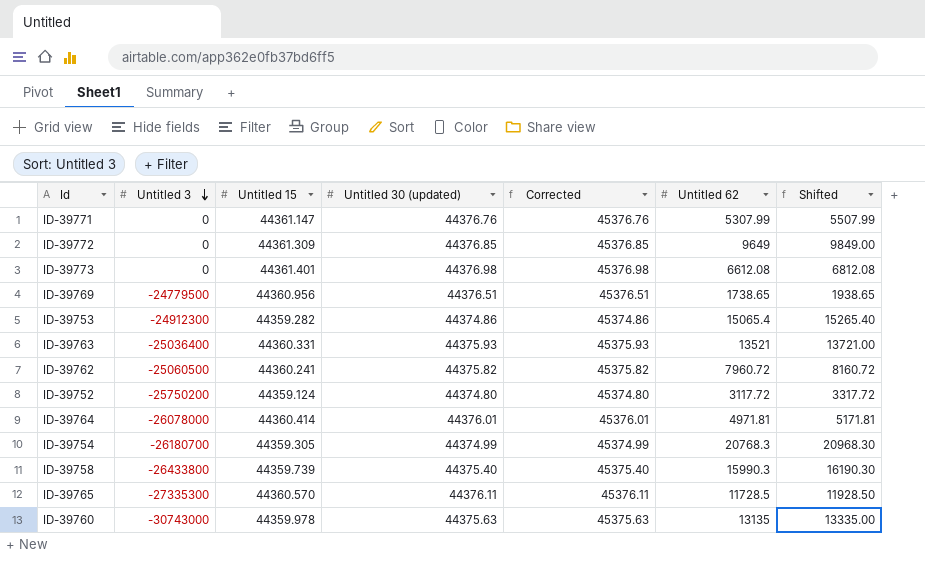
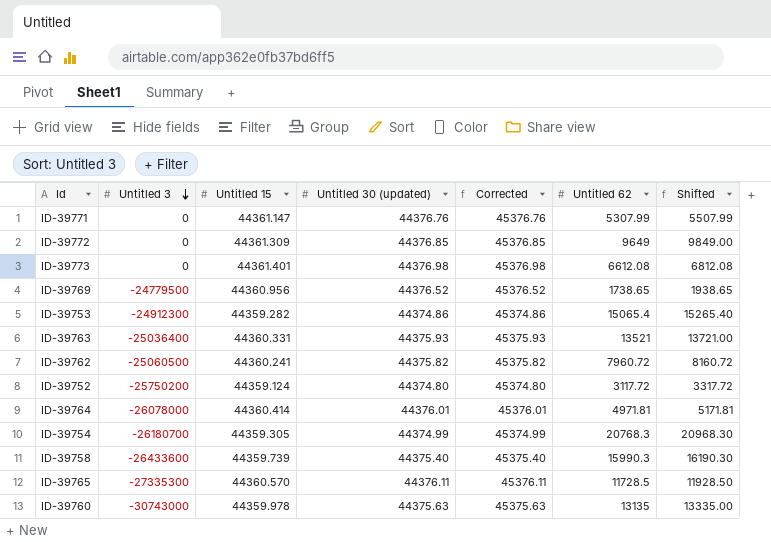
ID-39769 | Untitled 30 (updated): 44376.51 -> 44376.52
ID-39769 | Corrected: 45376.51 -> 45376.52
ID-39758 | Untitled 3: -26433800 -> -26433600

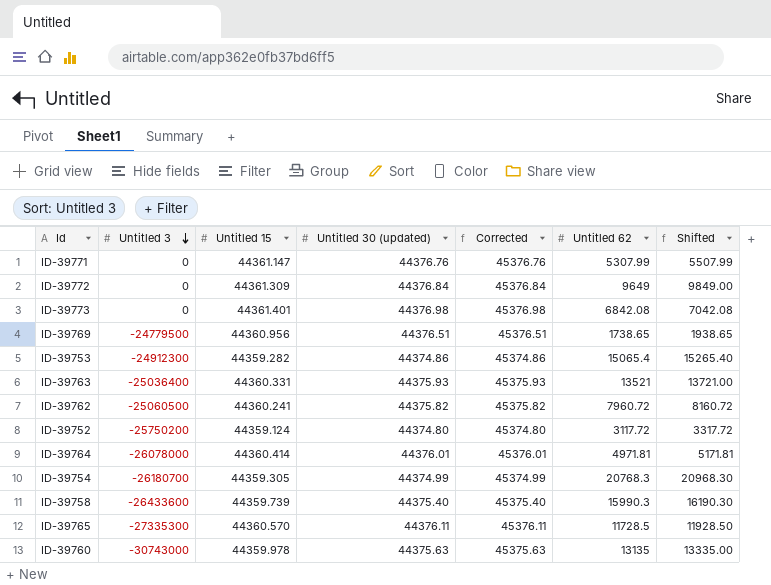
ID-39772 | Untitled 30 (updated): 44376.85 -> 44376.84
ID-39772 | Corrected: 45376.85 -> 45376.84
ID-39773 | Untitled 62: 6612.08 -> 6842.08
ID-39773 | Shifted: 6812.08 -> 7042.08
ID-39769 | Untitled 30 (updated): 44376.52 -> 44376.51
ID-39769 | Corrected: 45376.52 -> 45376.51

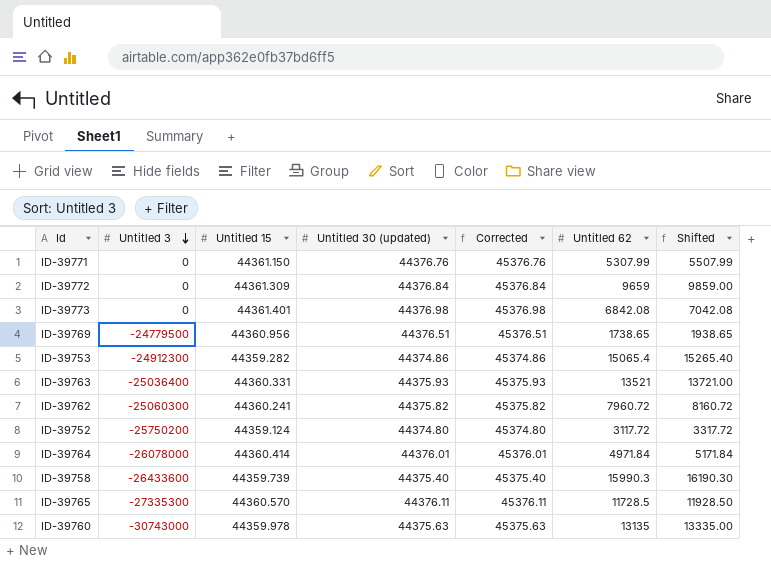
row ID-39754: -26180700 | 44359.305 | 44374.99 | 45374.99 | 20768.3 | 20968.30 -> none
ID-39771 | Untitled 15: 44361.147 -> 44361.150
ID-39772 | Untitled 62: 9649 -> 9659
ID-39772 | Shifted: 9849.00 -> 9859.00
ID-39762 | Untitled 3: -25060500 -> -25060300
ID-39764 | Untitled 62: 4971.81 -> 4971.84
ID-39764 | Shifted: 5171.81 -> 5171.84

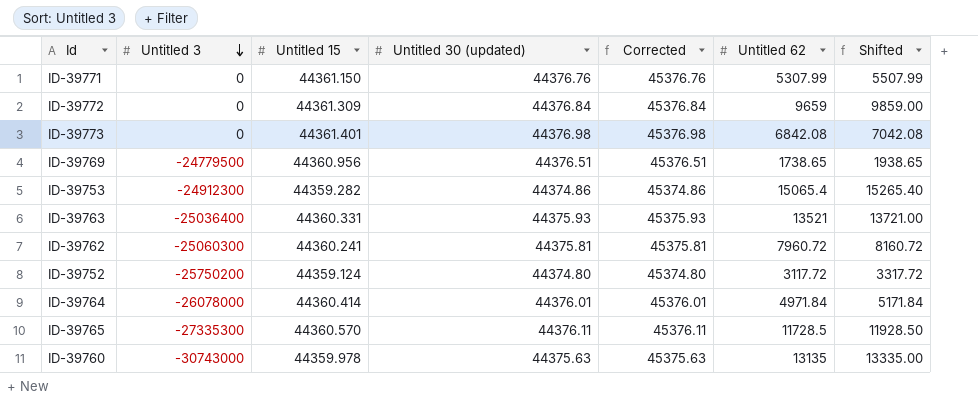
row ID-39758: -26433600 | 44359.739 | 44375.40 | 45375.40 | 15990.3 | 16190.30 -> none
ID-39762 | Untitled 30 (updated): 44375.82 -> 44375.81
ID-39762 | Corrected: 45375.82 -> 45375.81

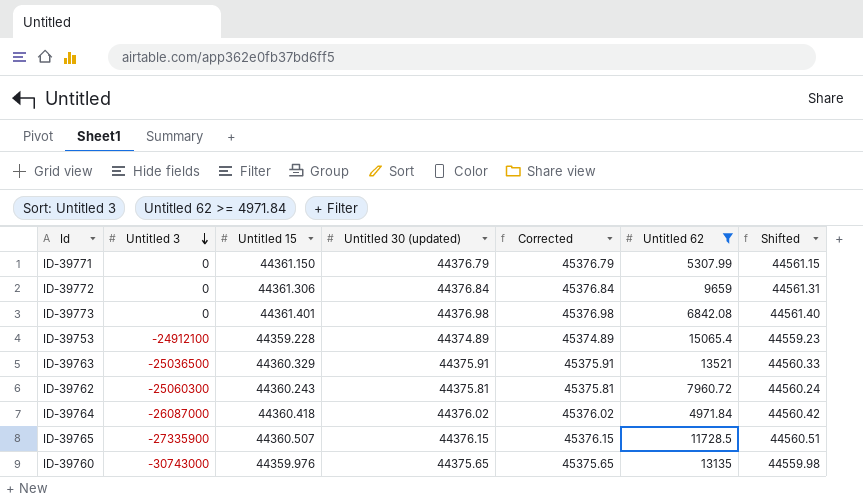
filter: none -> Untitled 62 >= 4971.84
column Shifted | formula: [Untitled 62] + 200 -> [Untitled 15] + 200
ID-39771 | Untitled 30 (updated): 44376.76 -> 44376.79
ID-39771 | Corrected: 45376.76 -> 45376.79
ID-39772 | Untitled 15: 44361.309 -> 44361.306
ID-39753 | Untitled 3: -24912300 -> -24912100
ID-39753 | Untitled 15: 44359.282 -> 44359.228
ID-39753 | Untitled 30 (updated): 44374.86 -> 44374.89
ID-39753 | Corrected: 45374.86 -> 45374.89
ID-39763 | Untitled 3: -25036400 -> -25036500
ID-39763 | Untitled 15: 44360.331 -> 44360.329
ID-39763 | Untitled 30 (updated): 44375.93 -> 44375.91
ID-39763 | Corrected: 45375.93 -> 45375.91
ID-39762 | Untitled 15: 44360.241 -> 44360.243
ID-39764 | Untitled 3: -26078000 -> -26087000
ID-39764 | Untitled 15: 44360.414 -> 44360.418
ID-39764 | Untitled 30 (updated): 44376.01 -> 44376.02
ID-39764 | Corrected: 45376.01 -> 45376.02
ID-39765 | Untitled 3: -27335300 -> -27335900
ID-39765 | Untitled 15: 44360.570 -> 44360.507
ID-39765 | Untitled 30 (updated): 44376.11 -> 44376.15
ID-39765 | Corrected: 45376.11 -> 45376.15
ID-39760 | Untitled 15: 44359.978 -> 44359.976
ID-39760 | Untitled 30 (updated): 44375.63 -> 44375.65
ID-39760 | Corrected: 45375.63 -> 45375.65

